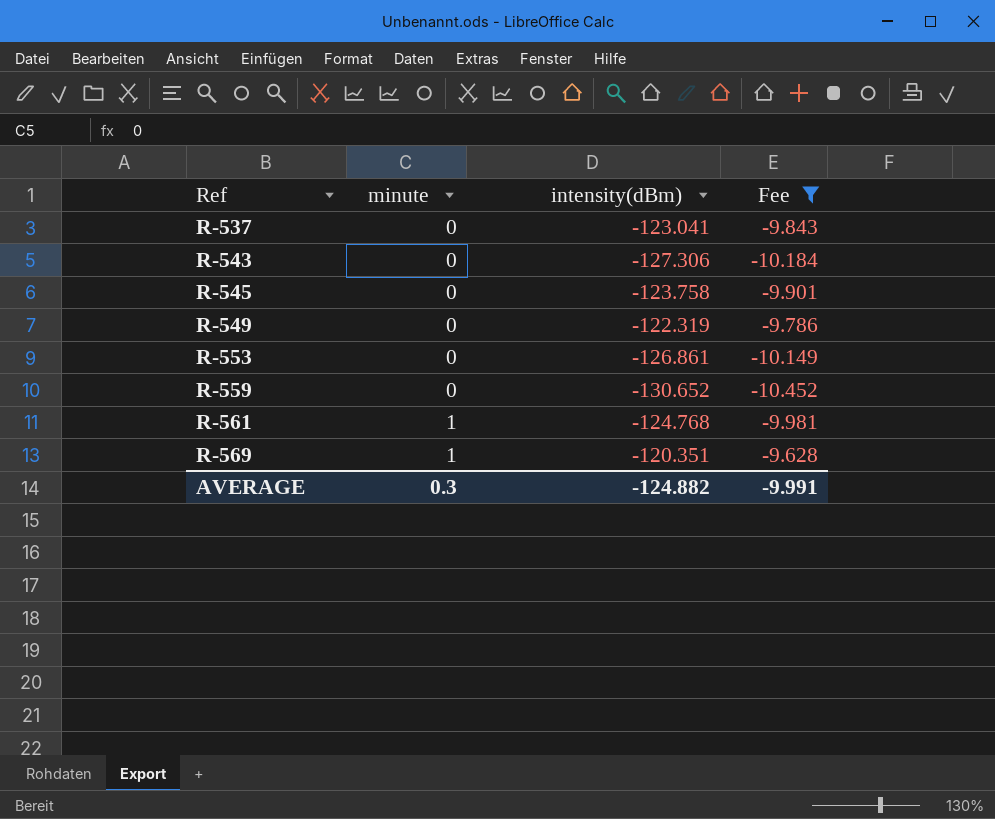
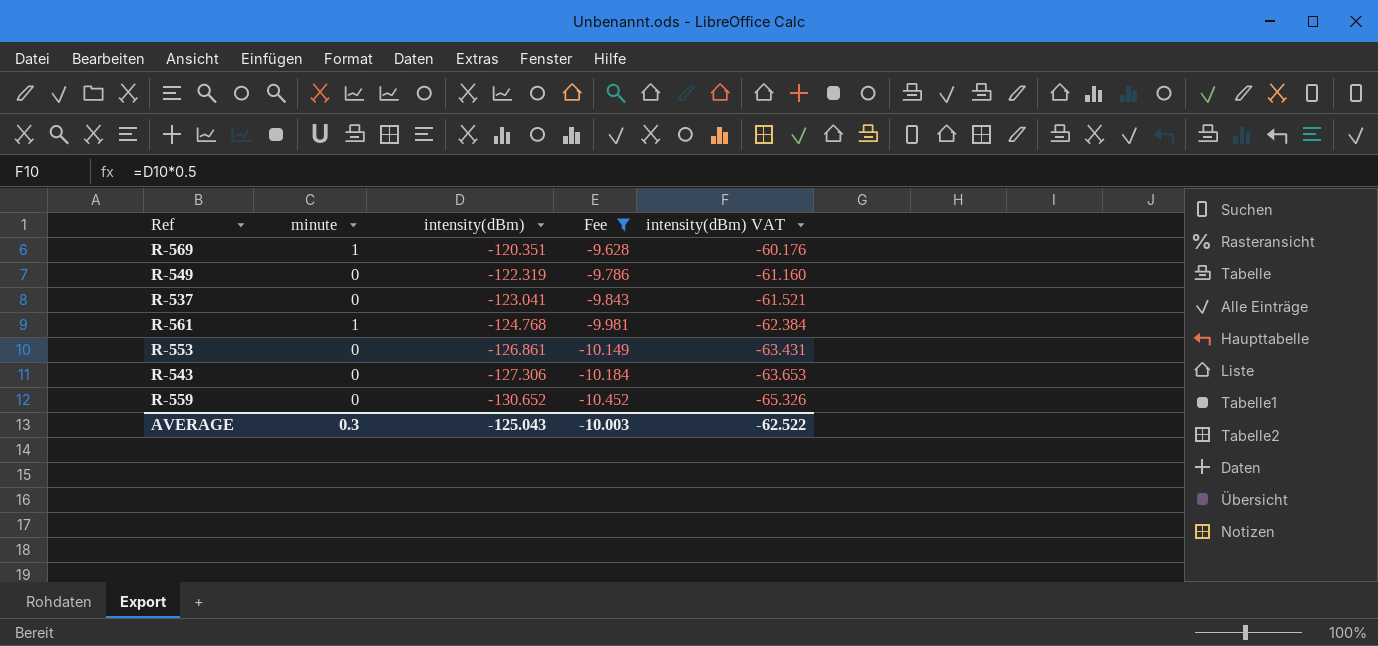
row order: Ref ascending -> intensity(dBm) descending
column intensity(dBm) VAT | formula: none -> [intensity(dBm)] * 0.5
row R-545: 0 | -123.758 | -9.901 -> none
AVERAGE | intensity(dBm): -124.882 -> -125.043
AVERAGE | Fee: -9.991 -> -10.003

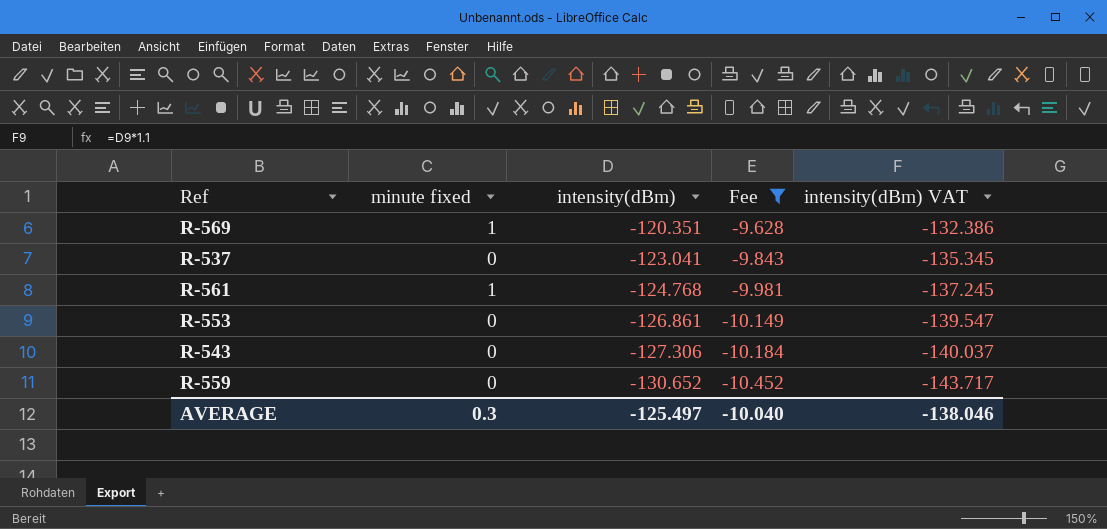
column name: minute -> minute fixed
column intensity(dBm) VAT | formula: [intensity(dBm)] * 0.5 -> [intensity(dBm)] * 1.1
row R-549: 0 | -122.319 | -9.786 | -61.160 -> none
AVERAGE | intensity(dBm): -125.043 -> -125.497
AVERAGE | Fee: -10.003 -> -10.040
AVERAGE | intensity(dBm) VAT: -62.522 -> -138.046

